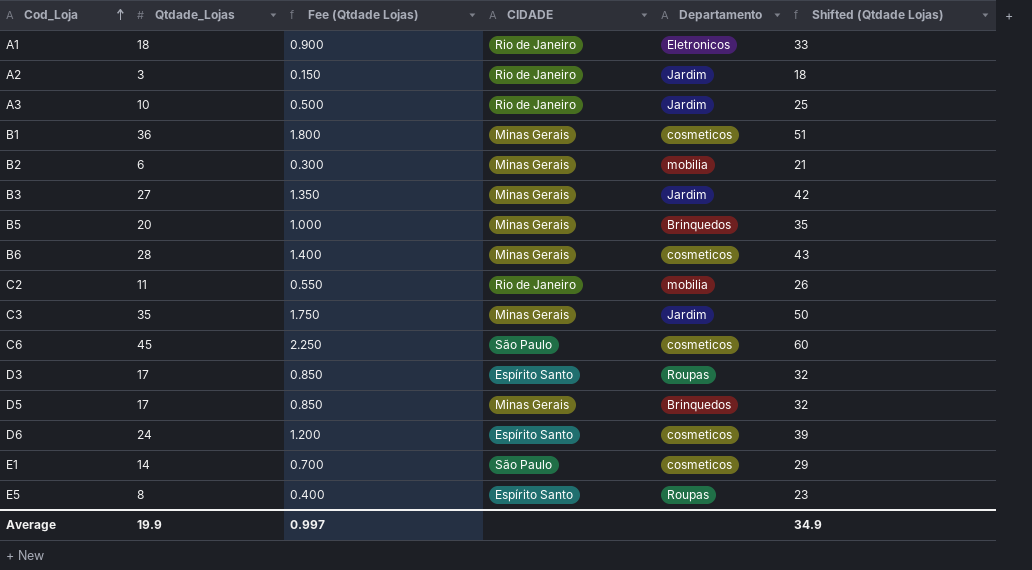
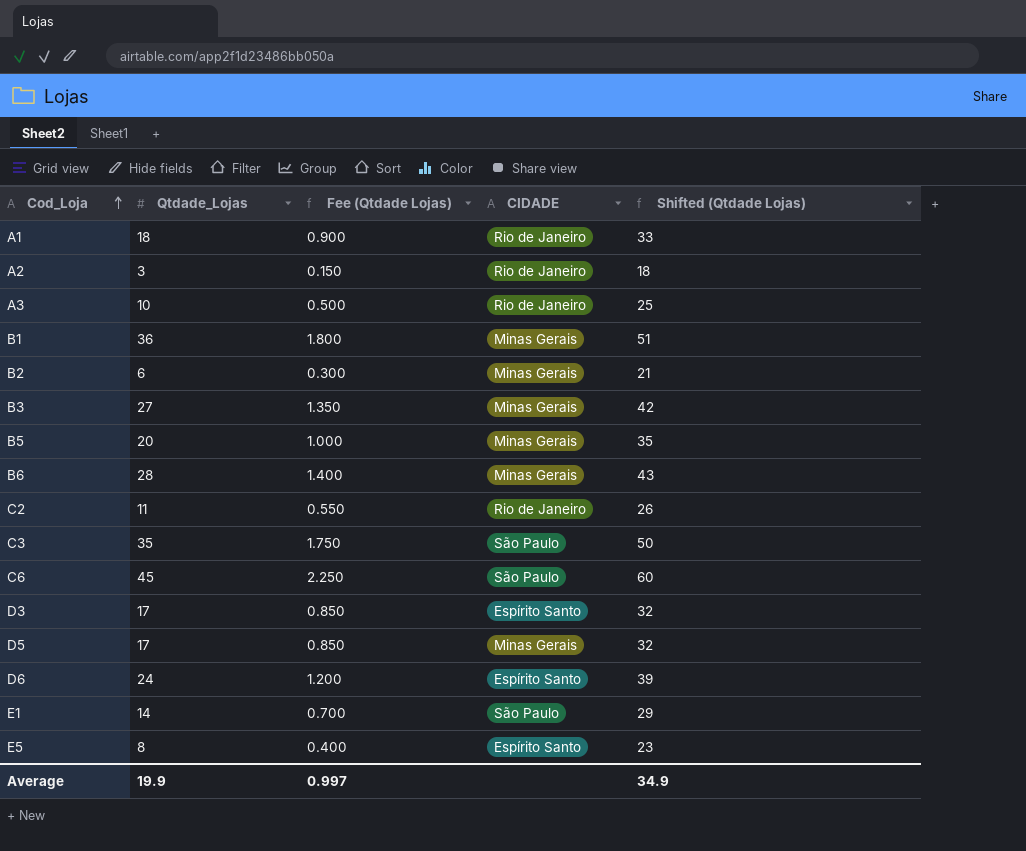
column Departamento | position: 5 -> none
C3 | CIDADE: Minas Gerais -> São Paulo

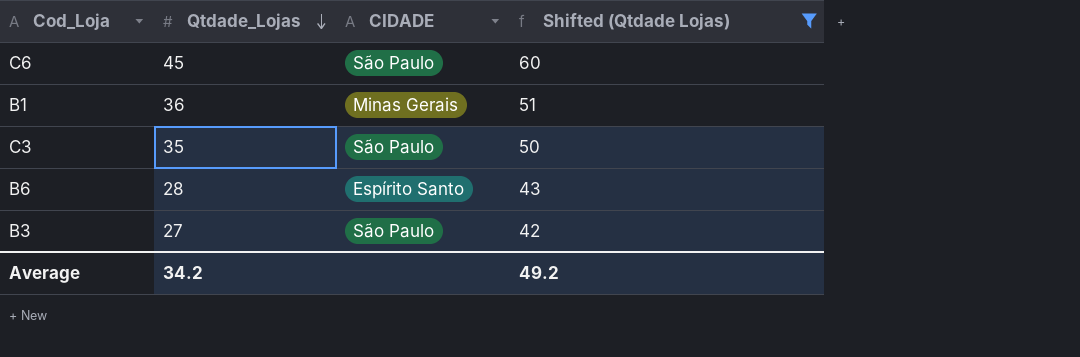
filter: none -> Shifted (Qtdade Lojas) >= 42
row order: Cod_Loja ascending -> Qtdade_Lojas descending
column Fee (Qtdade Lojas) | formula: [Qtdade_Lojas] * 0.05 -> none
B6 | CIDADE: Minas Gerais -> Espírito Santo
B3 | CIDADE: Minas Gerais -> São Paulo
Average | Qtdade_Lojas: 19.9 -> 34.2
Average | Shifted (Qtdade Lojas): 34.9 -> 49.2

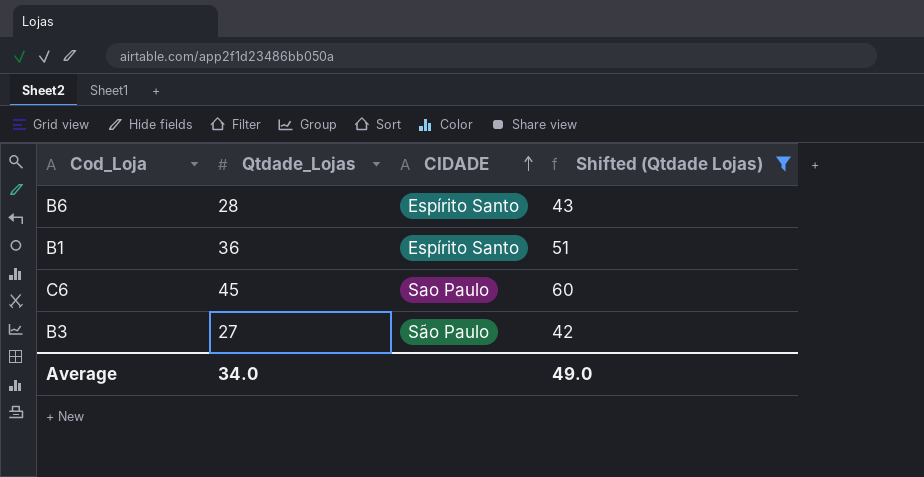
row order: Qtdade_Lojas descending -> CIDADE ascending
row C3: 35 | São Paulo | 50 -> none
B1 | CIDADE: Minas Gerais -> Espírito Santo
C6 | CIDADE: São Paulo -> Sao Paulo
Average | Qtdade_Lojas: 34.2 -> 34.0
Average | Shifted (Qtdade Lojas): 49.2 -> 49.0

